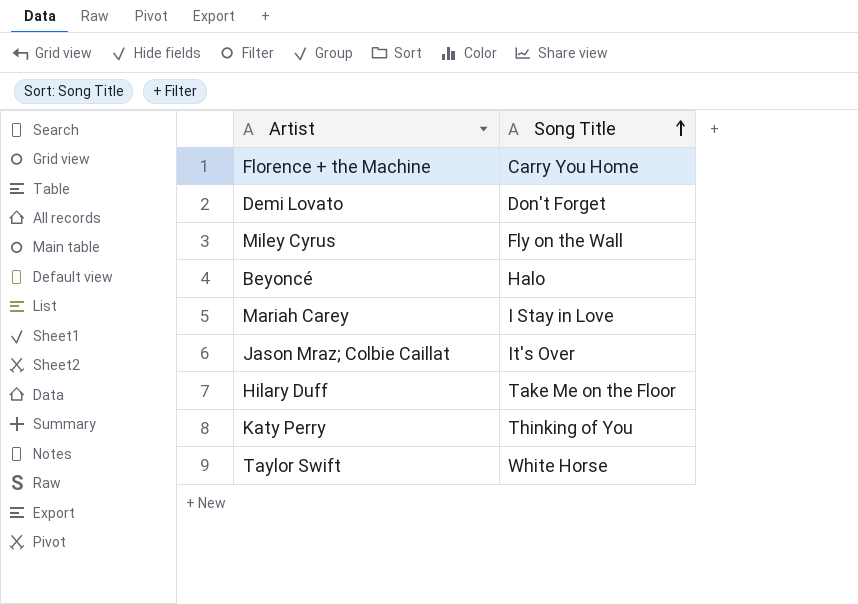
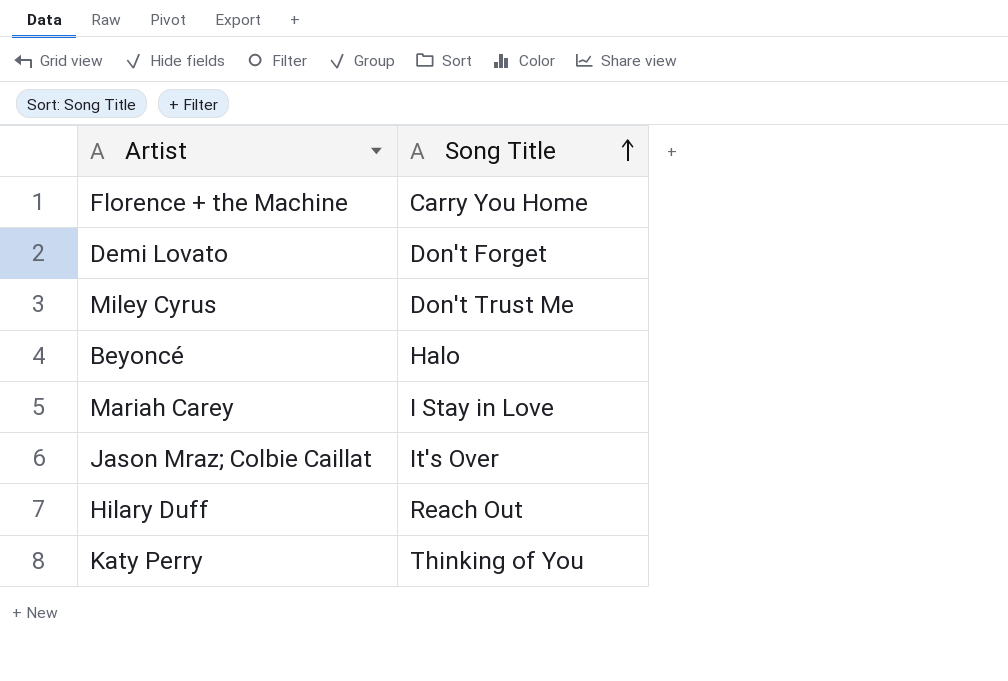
row Taylor Swift: White Horse -> none
Miley Cyrus | Song Title: Fly on the Wall -> Don't Trust Me
Hilary Duff | Song Title: Take Me on the Floor -> Reach Out

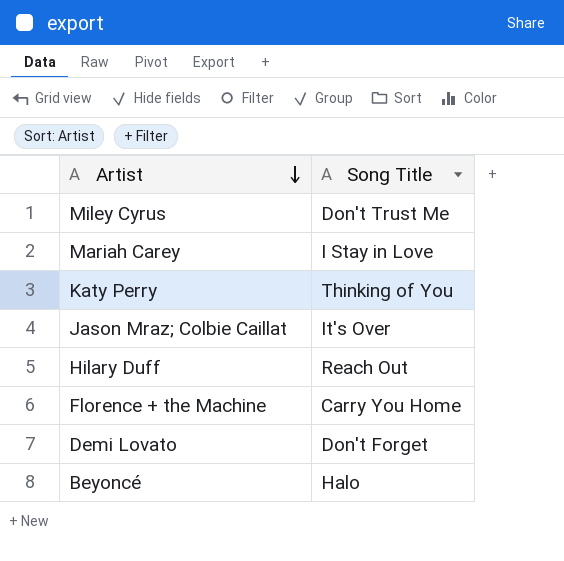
row order: Song Title ascending -> Artist descending

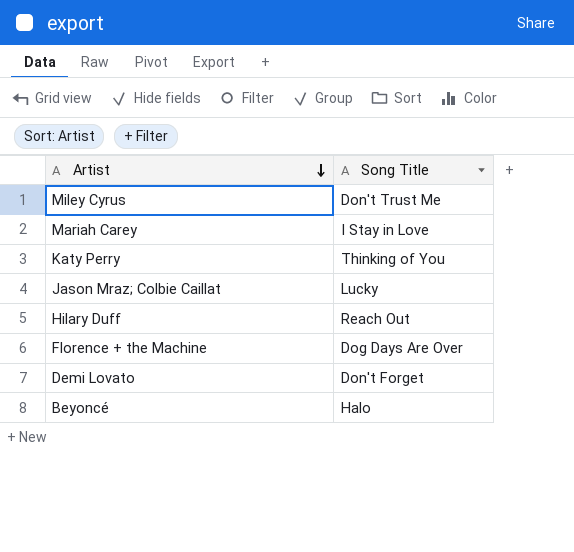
Jason Mraz; Colbie Caillat | Song Title: It's Over -> Lucky
Florence + the Machine | Song Title: Carry You Home -> Dog Days Are Over

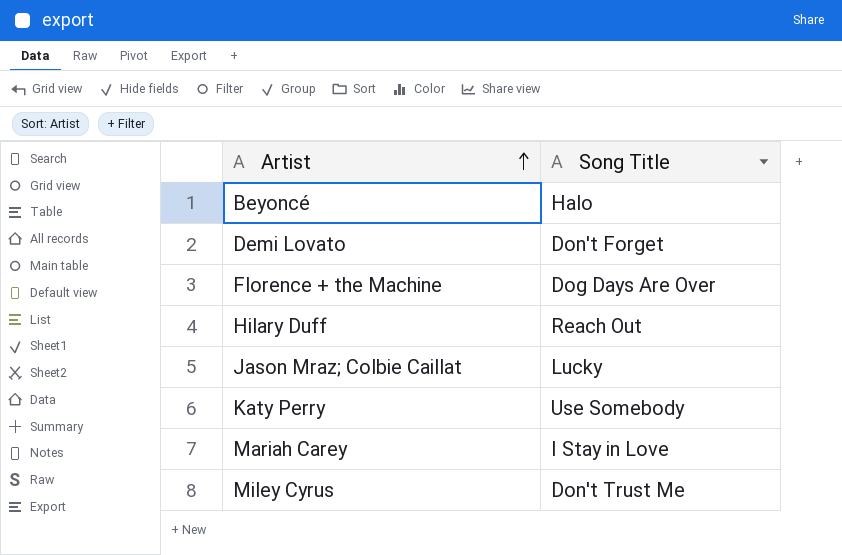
row order: Artist descending -> Artist ascending
Katy Perry | Song Title: Thinking of You -> Use Somebody

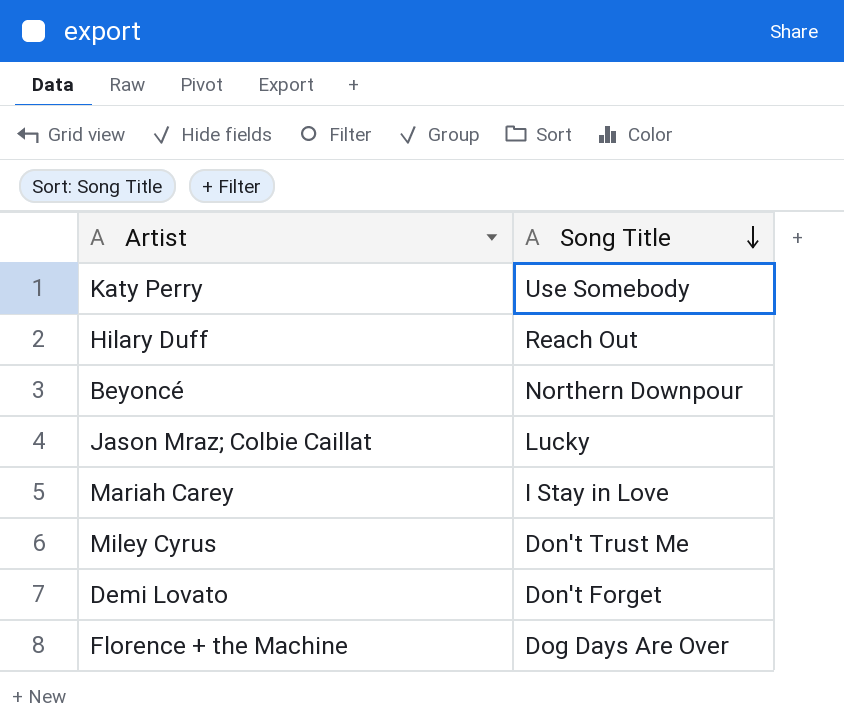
row order: Artist ascending -> Song Title descending
Beyoncé | Song Title: Halo -> Northern Downpour

